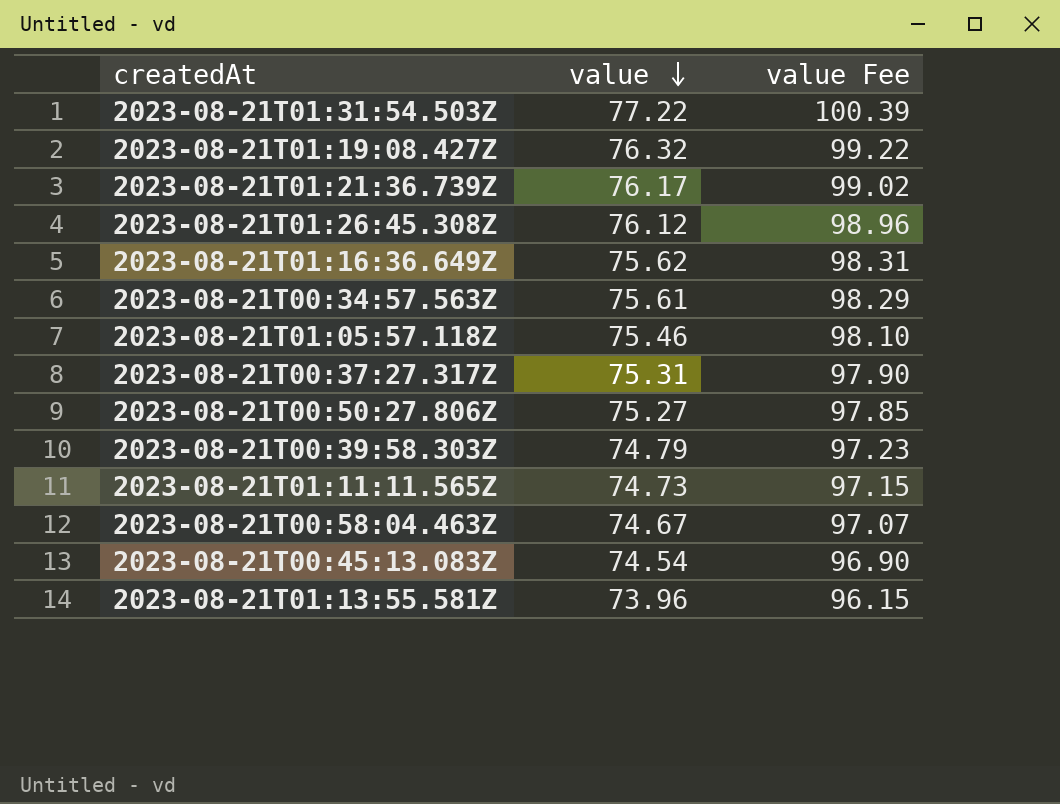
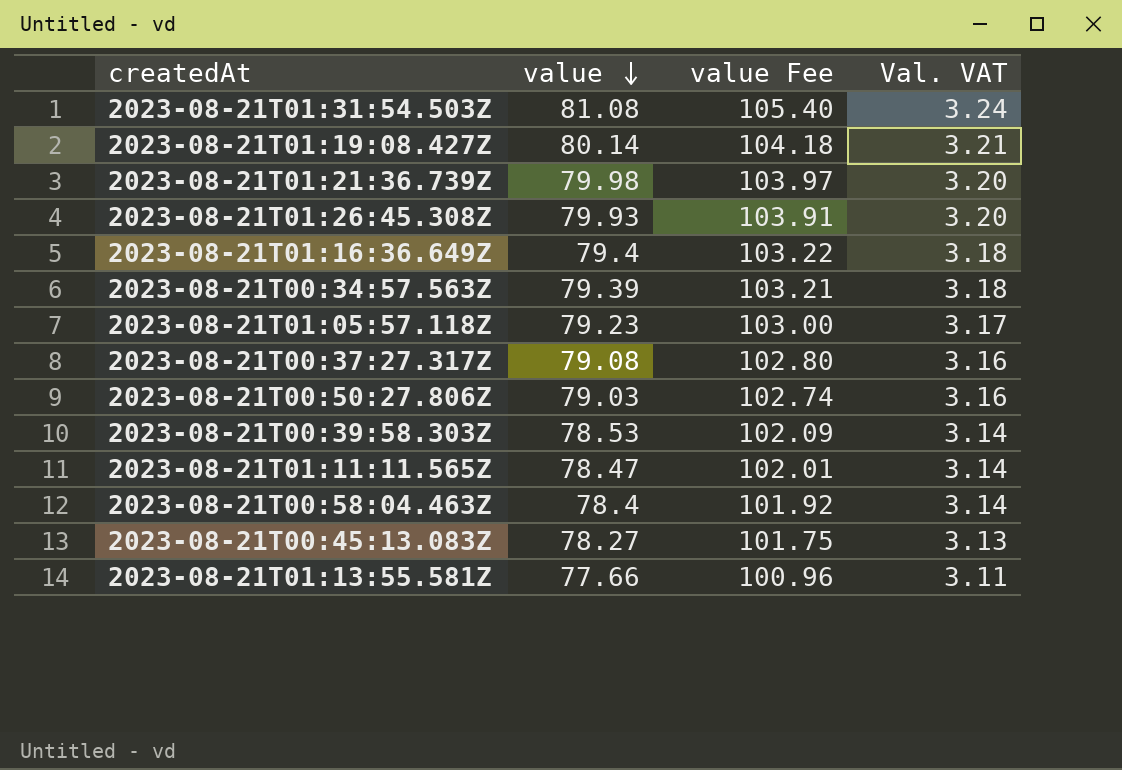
column Val. VAT | formula: none -> [value] * 0.04
2023-08-21T01:31:54.503Z | value: 77.22 -> 81.08
2023-08-21T01:31:54.503Z | value Fee: 100.39 -> 105.40
2023-08-21T01:19:08.427Z | value: 76.32 -> 80.14
2023-08-21T01:19:08.427Z | value Fee: 99.22 -> 104.18
2023-08-21T01:21:36.739Z | value: 76.17 -> 79.98
2023-08-21T01:21:36.739Z | value Fee: 99.02 -> 103.97
2023-08-21T01:26:45.308Z | value: 76.12 -> 79.93
2023-08-21T01:26:45.308Z | value Fee: 98.96 -> 103.91
2023-08-21T01:16:36.649Z | value: 75.62 -> 79.4
2023-08-21T01:16:36.649Z | value Fee: 98.31 -> 103.22
2023-08-21T00:34:57.563Z | value: 75.61 -> 79.39
2023-08-21T00:34:57.563Z | value Fee: 98.29 -> 103.21
2023-08-21T01:05:57.118Z | value: 75.46 -> 79.23
2023-08-21T01:05:57.118Z | value Fee: 98.10 -> 103.00
2023-08-21T00:37:27.317Z | value: 75.31 -> 79.08
2023-08-21T00:37:27.317Z | value Fee: 97.90 -> 102.80
2023-08-21T00:50:27.806Z | value: 75.27 -> 79.03
2023-08-21T00:50:27.806Z | value Fee: 97.85 -> 102.74
2023-08-21T00:39:58.303Z | value: 74.79 -> 78.53
2023-08-21T00:39:58.303Z | value Fee: 97.23 -> 102.09
2023-08-21T01:11:11.565Z | value: 74.73 -> 78.47
2023-08-21T01:11:11.565Z | value Fee: 97.15 -> 102.01
2023-08-21T00:58:04.463Z | value: 74.67 -> 78.4
2023-08-21T00:58:04.463Z | value Fee: 97.07 -> 101.92
2023-08-21T00:45:13.083Z | value: 74.54 -> 78.27
2023-08-21T00:45:13.083Z | value Fee: 96.90 -> 101.75
2023-08-21T01:13:55.581Z | value: 73.96 -> 77.66
2023-08-21T01:13:55.581Z | value Fee: 96.15 -> 100.96

